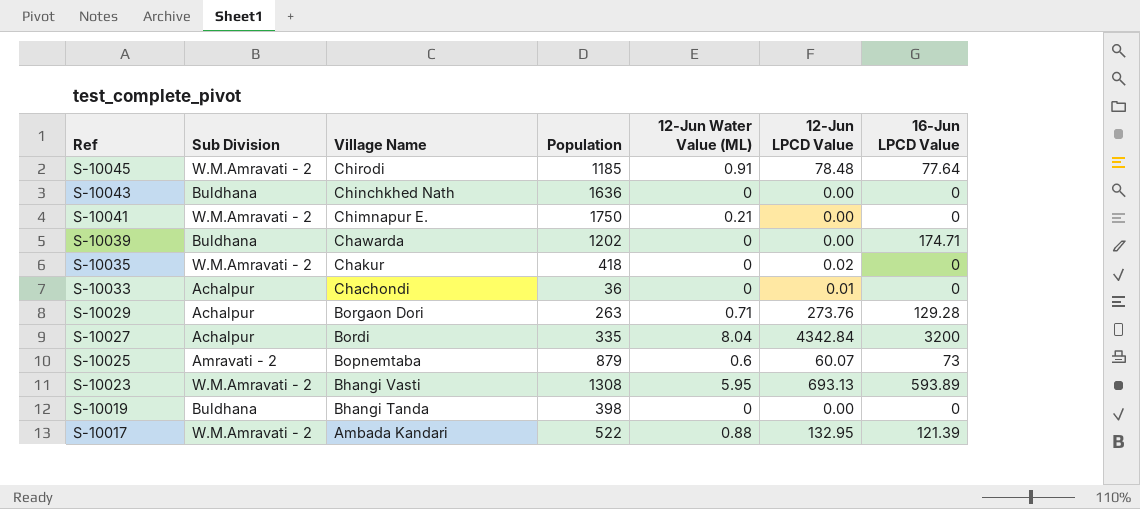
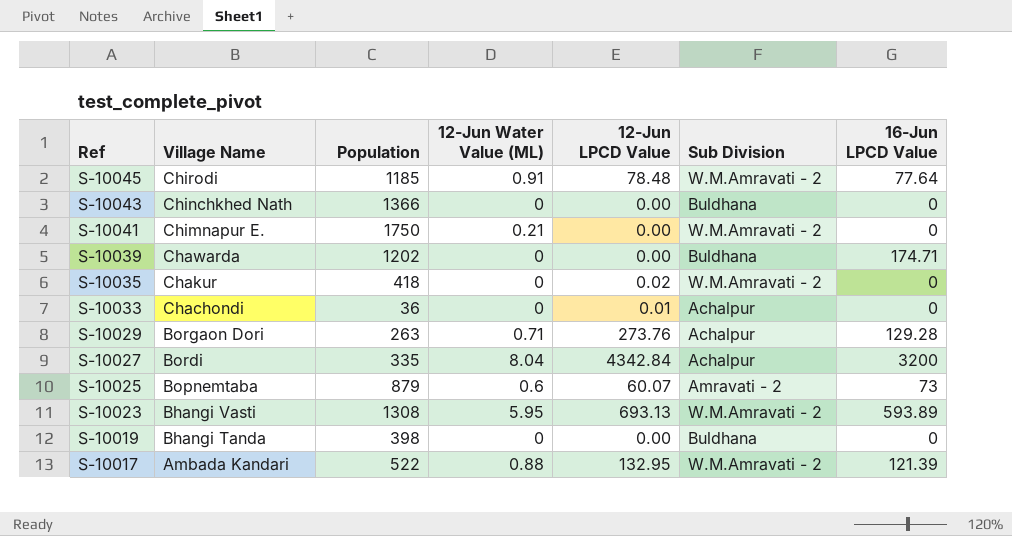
column Sub Division | position: 2 -> 6
S-10043 | Population: 1636 -> 1366

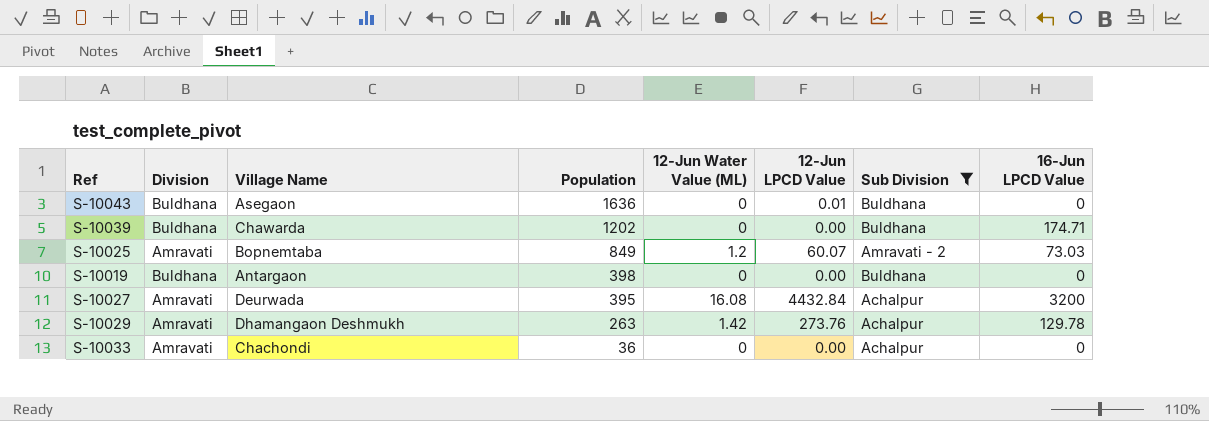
filter: none -> Sub Division != W.M.Amravati - 2
row order: Ref descending -> Population descending
column Division | position: none -> 2
S-10043 | Village Name: Chinchkhed Nath -> Asegaon
S-10043 | Population: 1366 -> 1636
S-10043 | 12-Jun LPCD Value: 0.00 -> 0.01
S-10025 | Population: 879 -> 849
S-10025 | 12-Jun Water Value (ML): 0.6 -> 1.2
S-10025 | 16-Jun LPCD Value: 73 -> 73.03
S-10019 | Village Name: Bhangi Tanda -> Antargaon
S-10027 | Village Name: Bordi -> Deurwada
S-10027 | Population: 335 -> 395
S-10027 | 12-Jun Water Value (ML): 8.04 -> 16.08
S-10027 | 12-Jun LPCD Value: 4342.84 -> 4432.84
S-10029 | Village Name: Borgaon Dori -> Dhamangaon Deshmukh
S-10029 | 12-Jun Water Value (ML): 0.71 -> 1.42
S-10029 | 16-Jun LPCD Value: 129.28 -> 129.78
S-10033 | 12-Jun LPCD Value: 0.01 -> 0.00

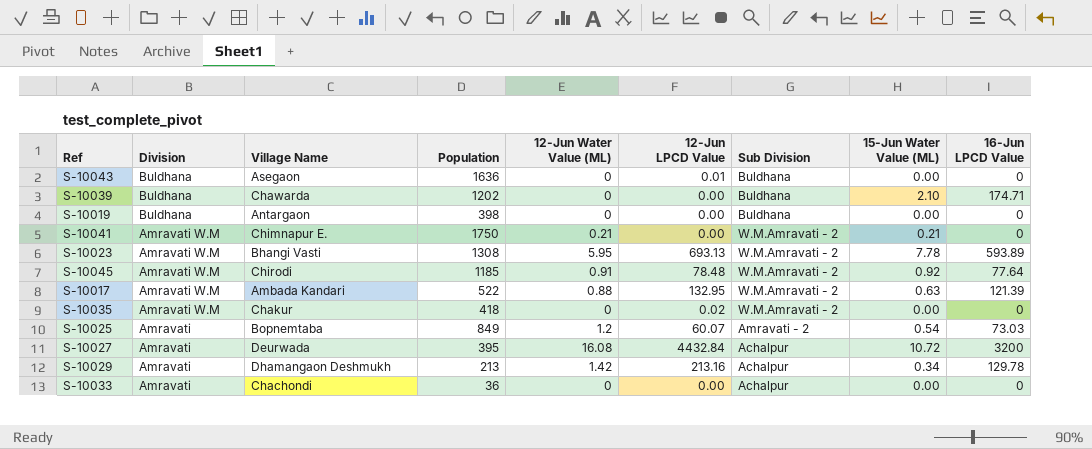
filter: Sub Division != W.M.Amravati - 2 -> none
row order: Population descending -> Division descending
column 15-Jun Water Value (ML) | position: none -> 8
S-10029 | Population: 263 -> 213
S-10029 | 12-Jun LPCD Value: 273.76 -> 213.16

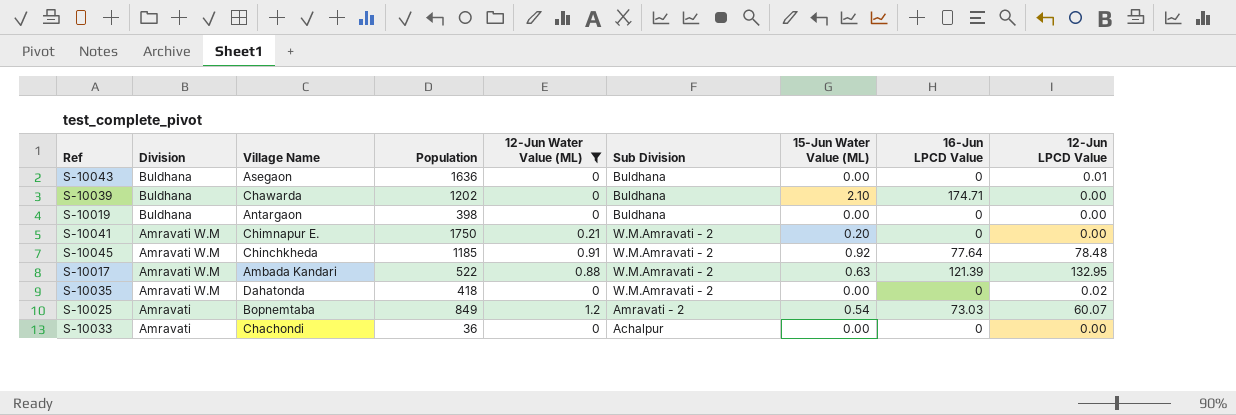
filter: none -> 12-Jun Water Value (ML) <= 1.2
column 12-Jun LPCD Value | position: 6 -> 9
S-10041 | 15-Jun Water Value (ML): 0.21 -> 0.20
S-10045 | Village Name: Chirodi -> Chinchkheda
S-10035 | Village Name: Chakur -> Dahatonda

